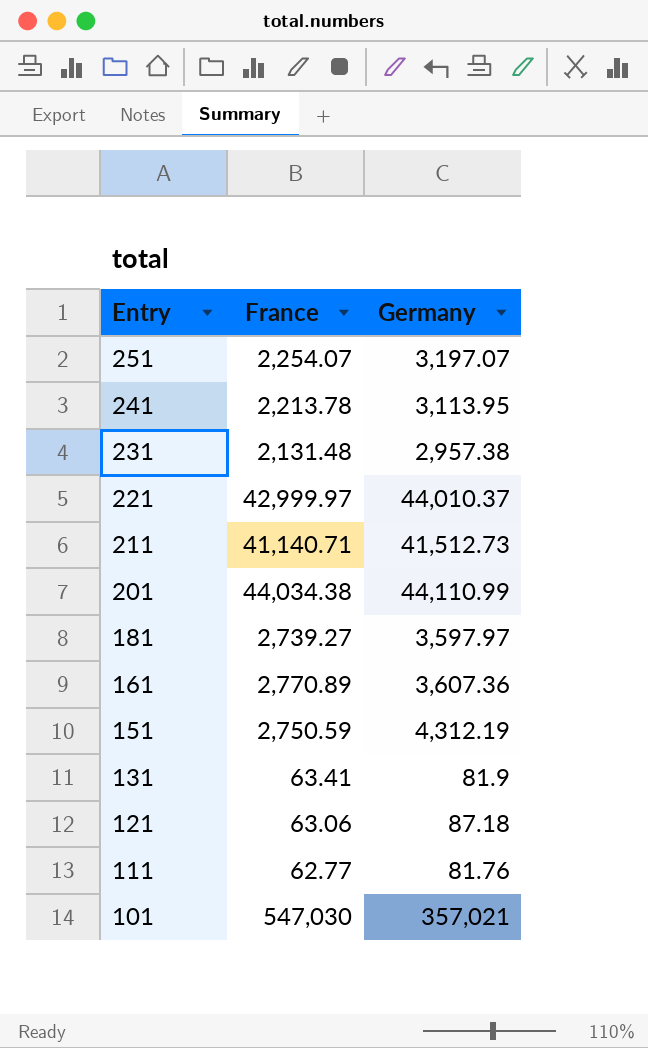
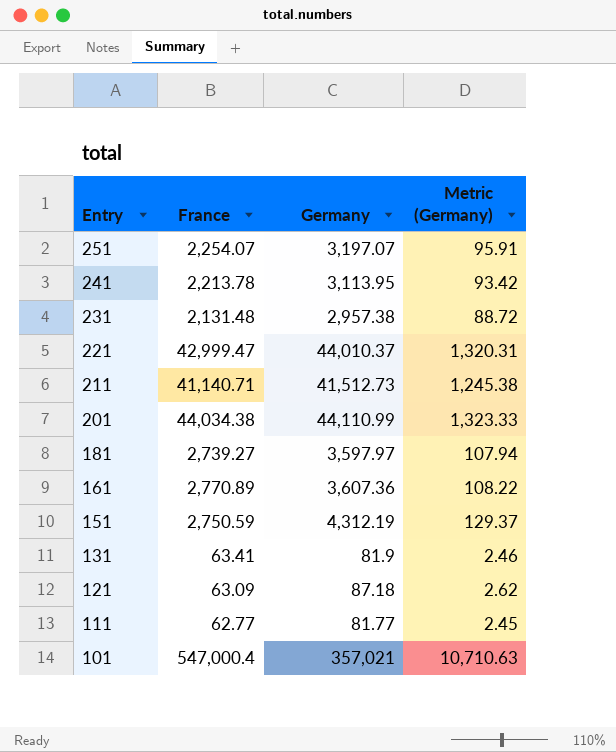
column Metric (Germany) | formula: none -> [Germany] * 0.03
221 | France: 42,999.97 -> 42,999.47
121 | France: 63.06 -> 63.09
111 | Germany: 81.76 -> 81.77
101 | France: 547,030 -> 547,000.4

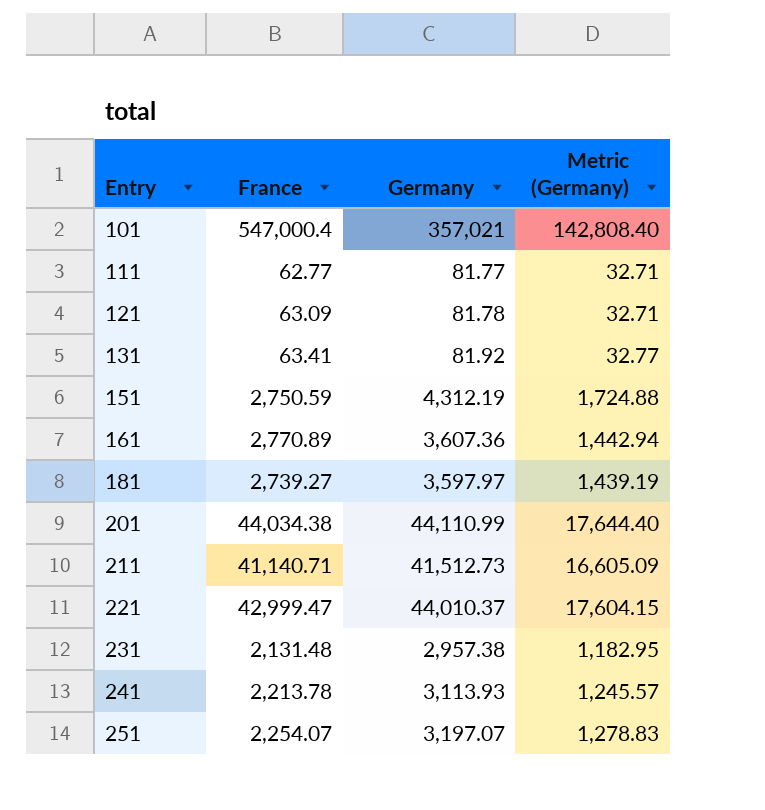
row order: Entry descending -> Entry ascending
column Metric (Germany) | formula: [Germany] * 0.03 -> [Germany] * 0.4
121 | Germany: 87.18 -> 81.78
131 | Germany: 81.9 -> 81.92
241 | Germany: 3,113.95 -> 3,113.93

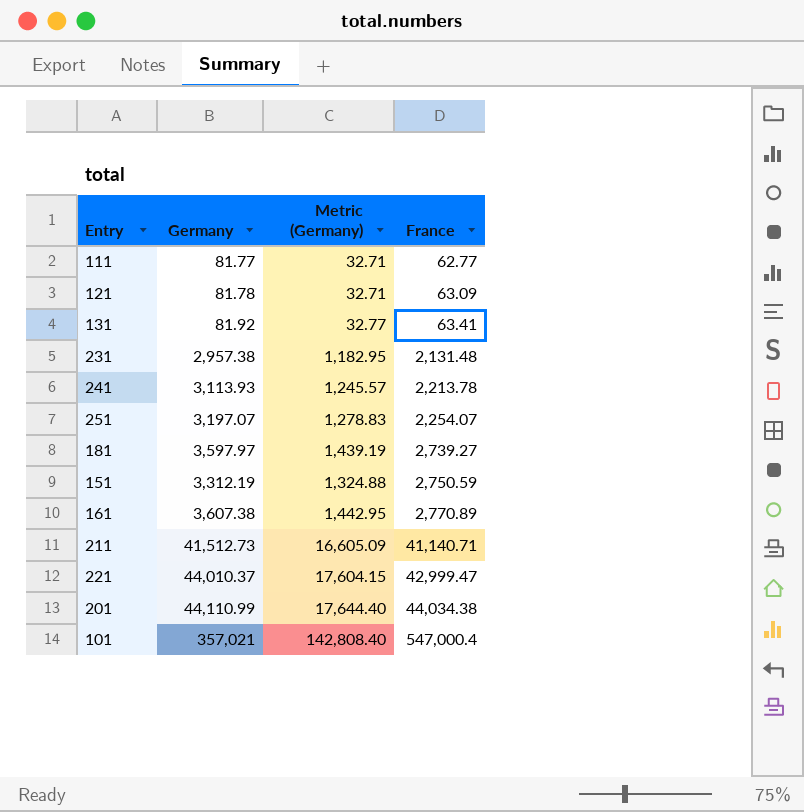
row order: Entry ascending -> France ascending
column France | position: 2 -> 4
151 | Germany: 4,312.19 -> 3,312.19
151 | Metric (Germany): 1,724.88 -> 1,324.88
161 | Germany: 3,607.36 -> 3,607.38
161 | Metric (Germany): 1,442.94 -> 1,442.95

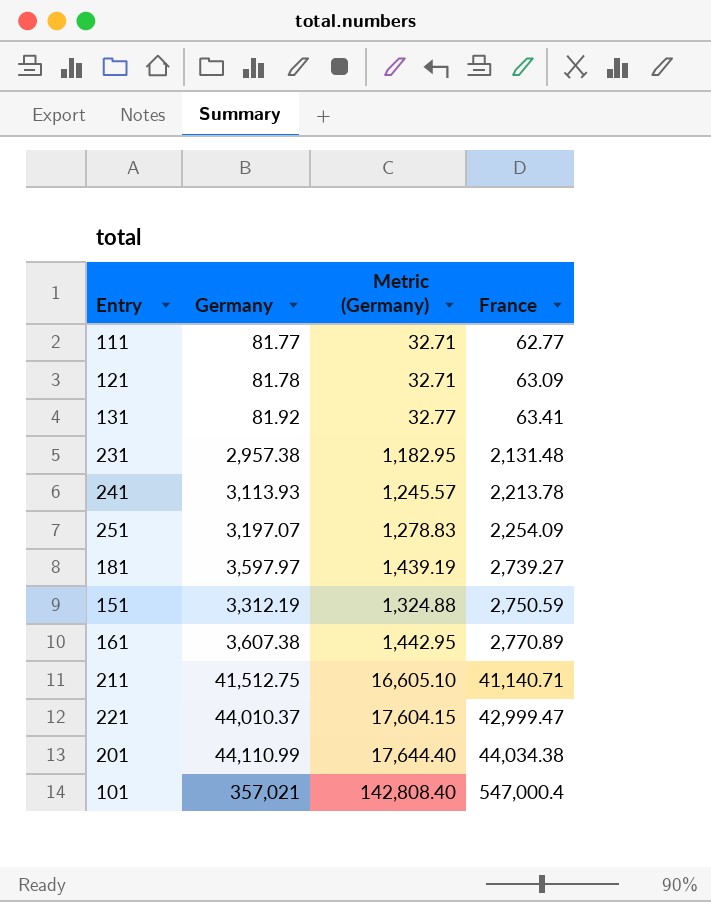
251 | France: 2,254.07 -> 2,254.09
211 | Germany: 41,512.73 -> 41,512.75
211 | Metric (Germany): 16,605.09 -> 16,605.10

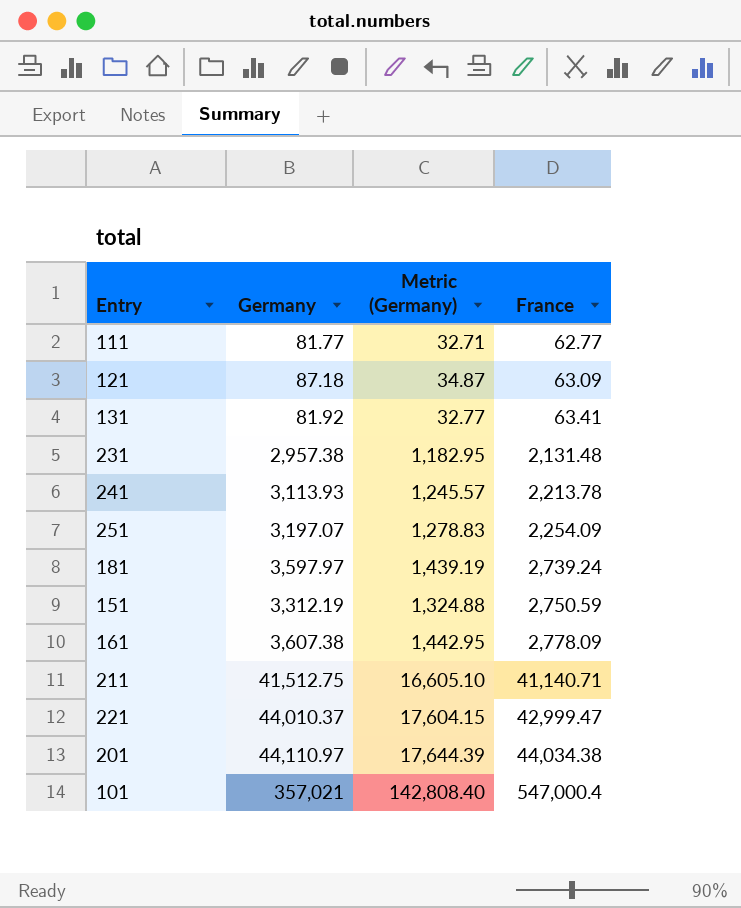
121 | Germany: 81.78 -> 87.18
121 | Metric (Germany): 32.71 -> 34.87
181 | France: 2,739.27 -> 2,739.24
161 | France: 2,770.89 -> 2,778.09
201 | Germany: 44,110.99 -> 44,110.97
201 | Metric (Germany): 17,644.40 -> 17,644.39

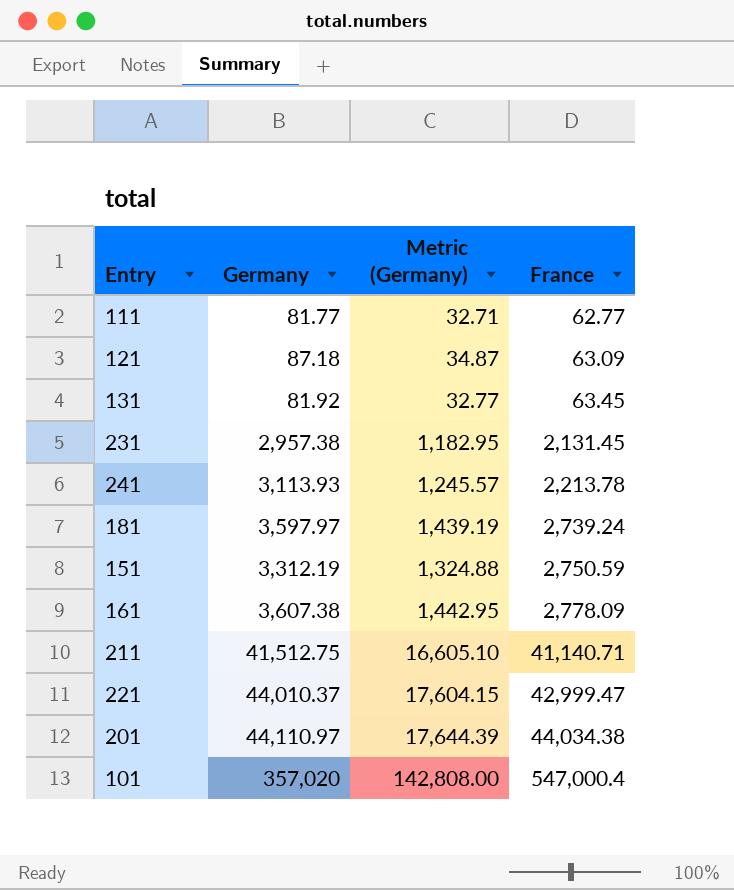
row 251: 3,197.07 | 1,278.83 | 2,254.09 -> none
131 | France: 63.41 -> 63.45
231 | France: 2,131.48 -> 2,131.45
101 | Germany: 357,021 -> 357,020
101 | Metric (Germany): 142,808.40 -> 142,808.00

